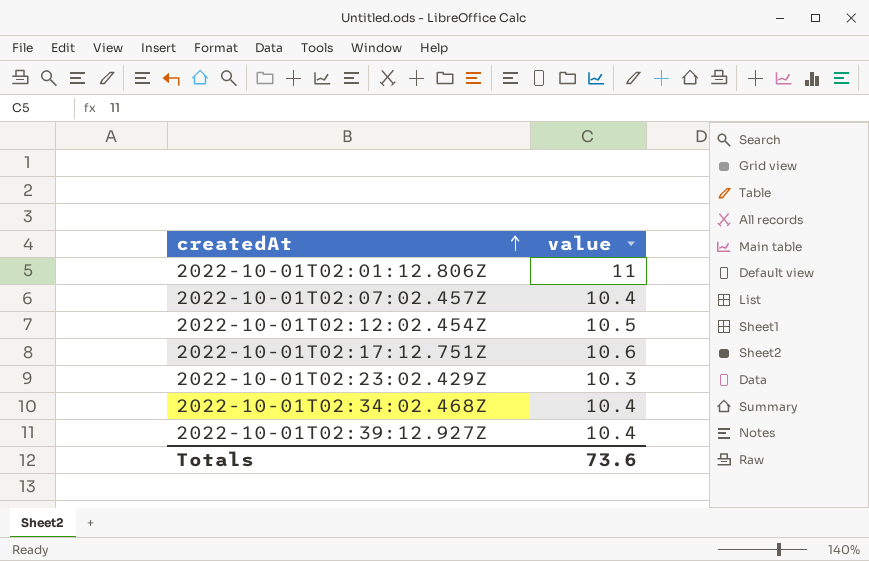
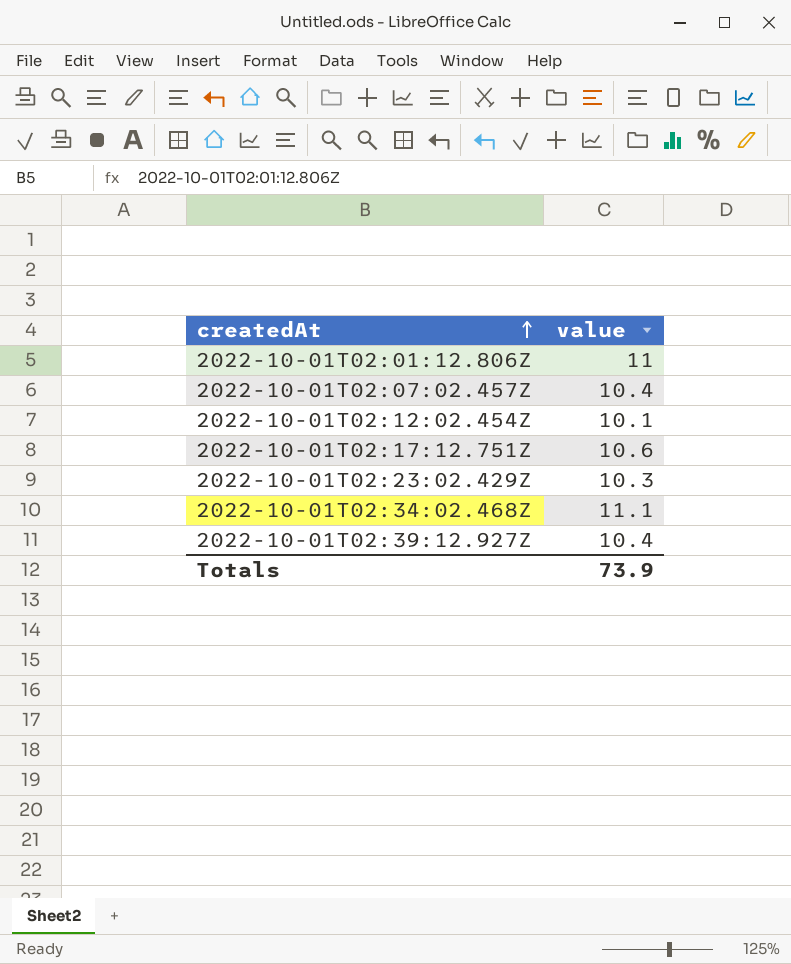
2022-10-01T02:12:02.454Z | value: 10.5 -> 10.1
2022-10-01T02:34:02.468Z | value: 10.4 -> 11.1
Totals | value: 73.6 -> 73.9

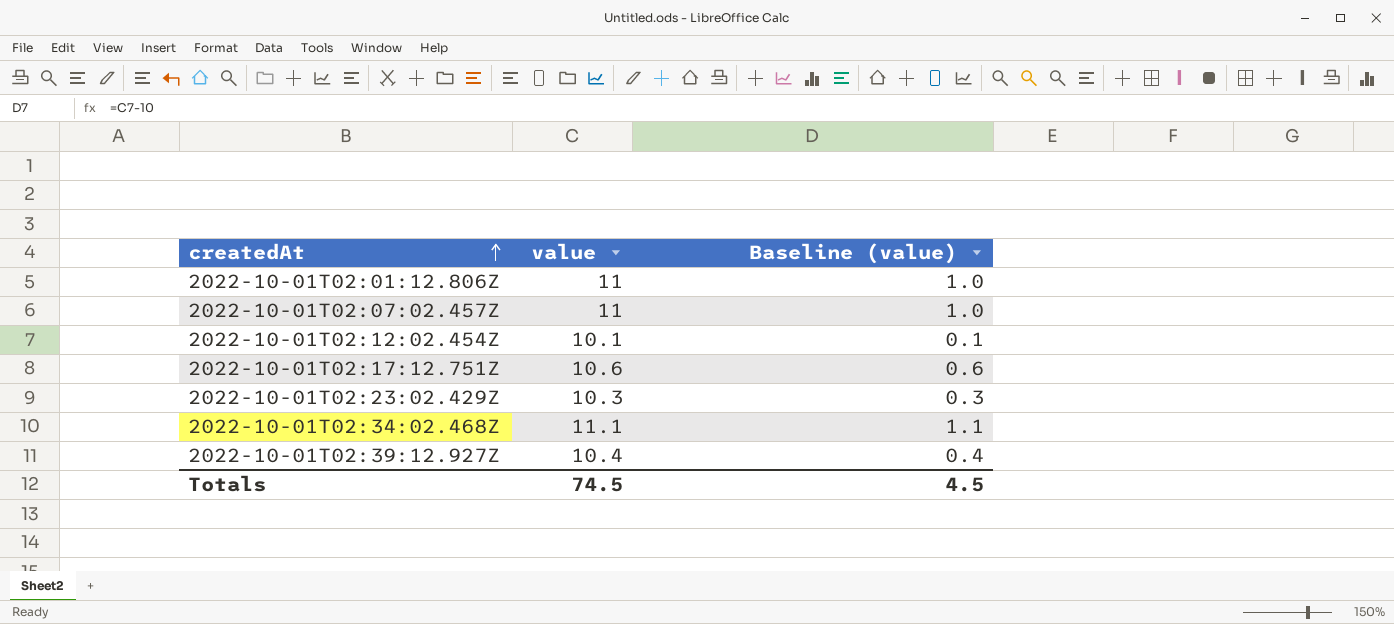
column Baseline (value) | formula: none -> [value] - 10
2022-10-01T02:07:02.457Z | value: 10.4 -> 11
Totals | value: 73.9 -> 74.5

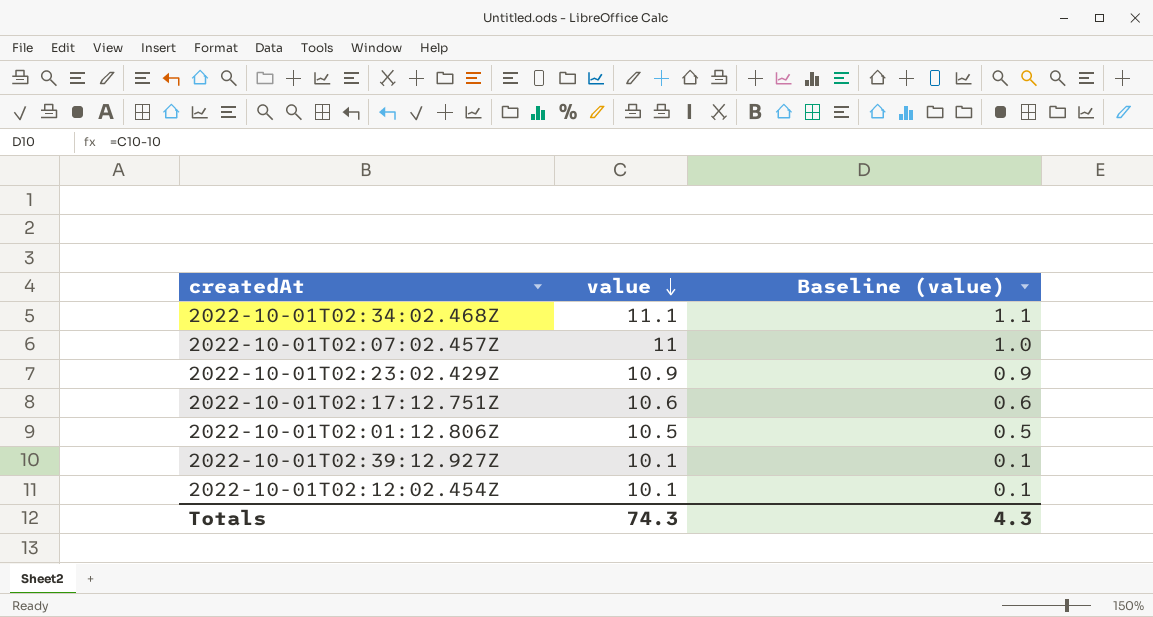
row order: createdAt ascending -> value descending
2022-10-01T02:23:02.429Z | value: 10.3 -> 10.9
2022-10-01T02:23:02.429Z | Baseline (value): 0.3 -> 0.9
2022-10-01T02:01:12.806Z | value: 11 -> 10.5
2022-10-01T02:01:12.806Z | Baseline (value): 1.0 -> 0.5
2022-10-01T02:39:12.927Z | value: 10.4 -> 10.1
2022-10-01T02:39:12.927Z | Baseline (value): 0.4 -> 0.1
Totals | value: 74.5 -> 74.3
Totals | Baseline (value): 4.5 -> 4.3

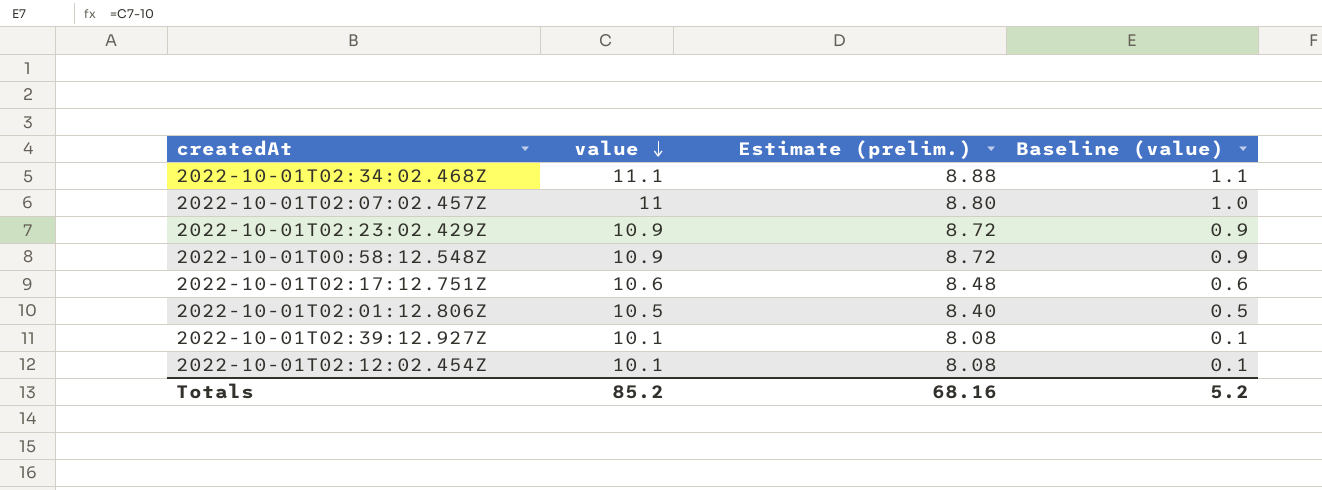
column Estimate (prelim.) | formula: none -> [value] * 0.8
row 2022-10-01T00:58:12.548Z: none -> 10.9 | 8.72 | 0.9
Totals | value: 74.3 -> 85.2
Totals | Baseline (value): 4.3 -> 5.2

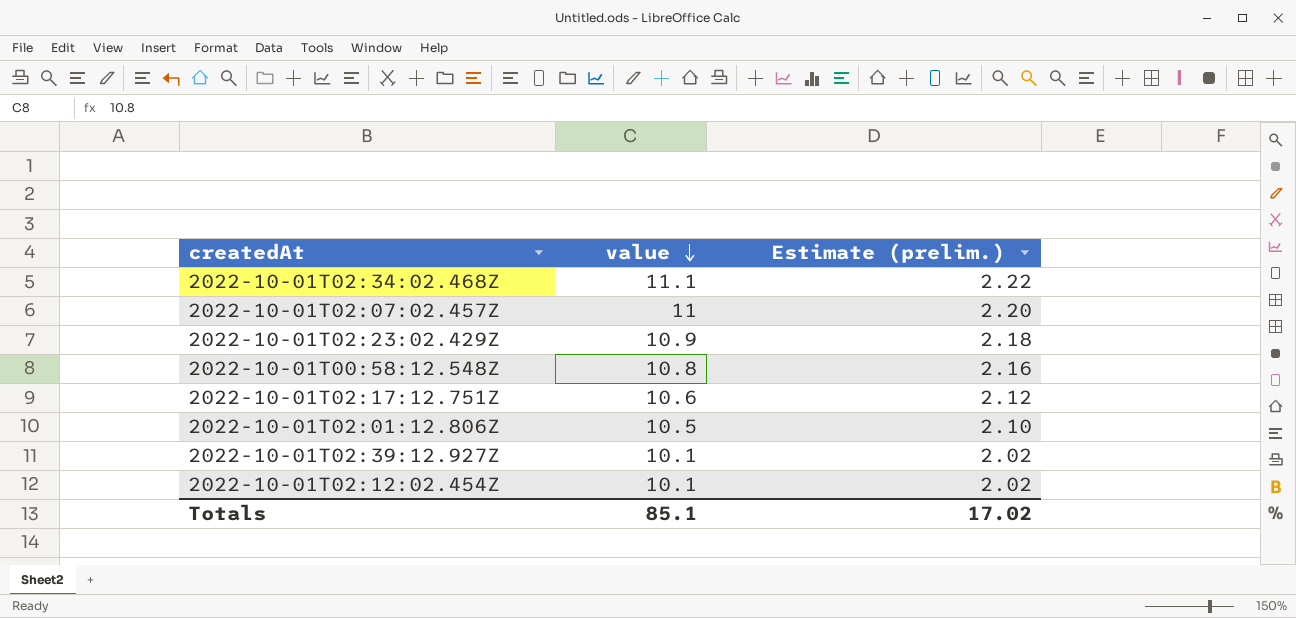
column Baseline (value) | formula: [value] - 10 -> none
column Estimate (prelim.) | formula: [value] * 0.8 -> [value] * 0.2
2022-10-01T00:58:12.548Z | value: 10.9 -> 10.8
Totals | value: 85.2 -> 85.1
Totals | Estimate (prelim.): 68.16 -> 17.02

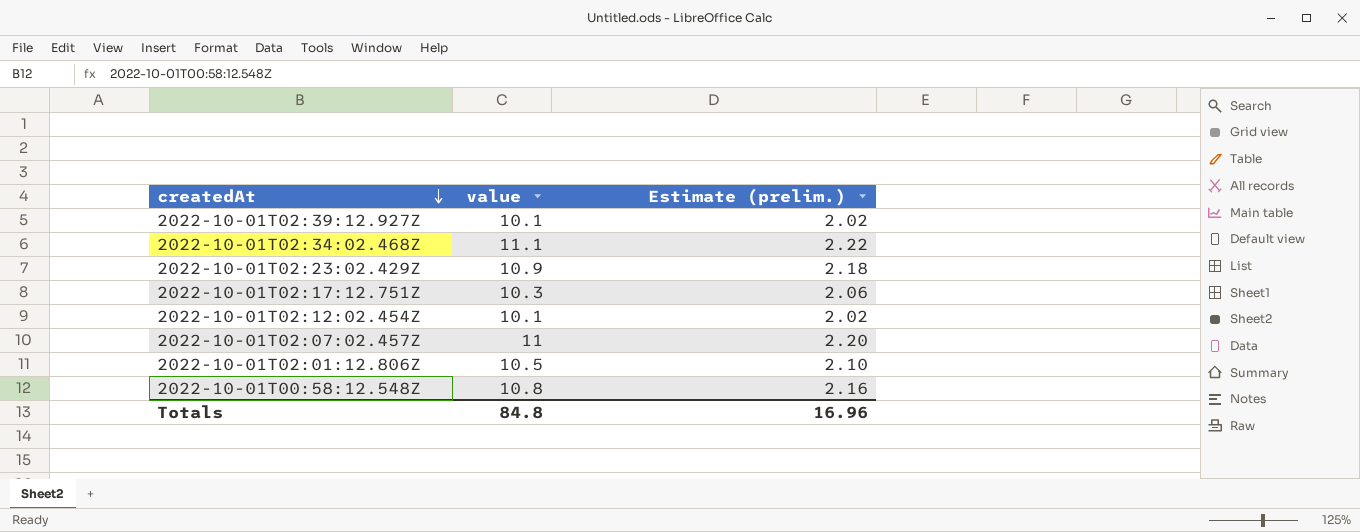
row order: value descending -> createdAt descending
2022-10-01T02:17:12.751Z | value: 10.6 -> 10.3
2022-10-01T02:17:12.751Z | Estimate (prelim.): 2.12 -> 2.06
Totals | value: 85.1 -> 84.8
Totals | Estimate (prelim.): 17.02 -> 16.96

